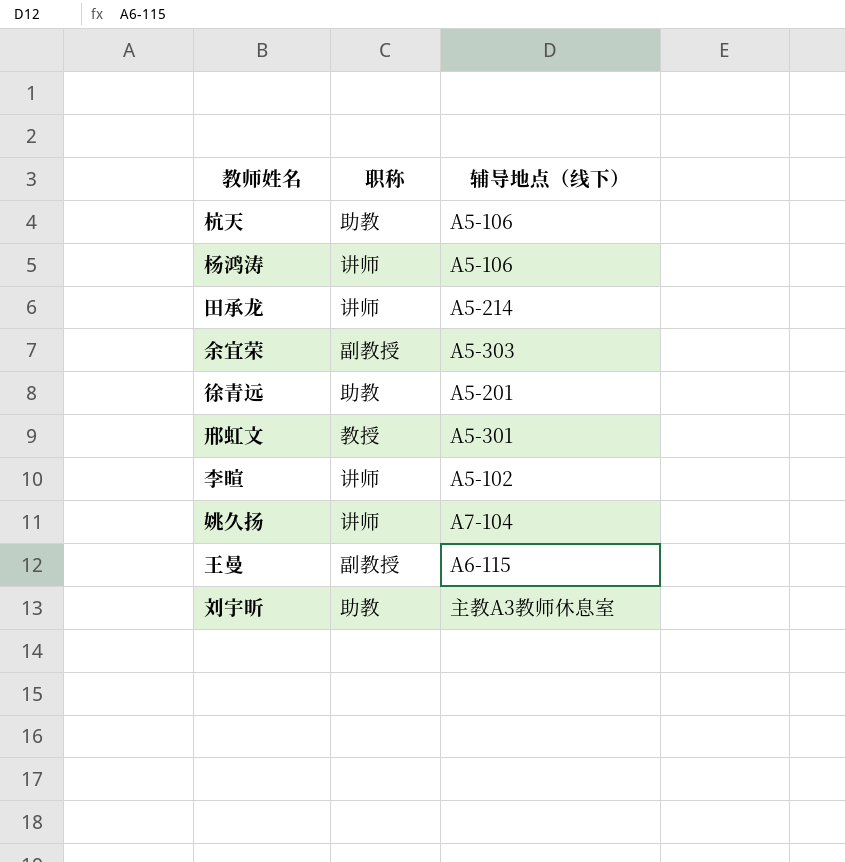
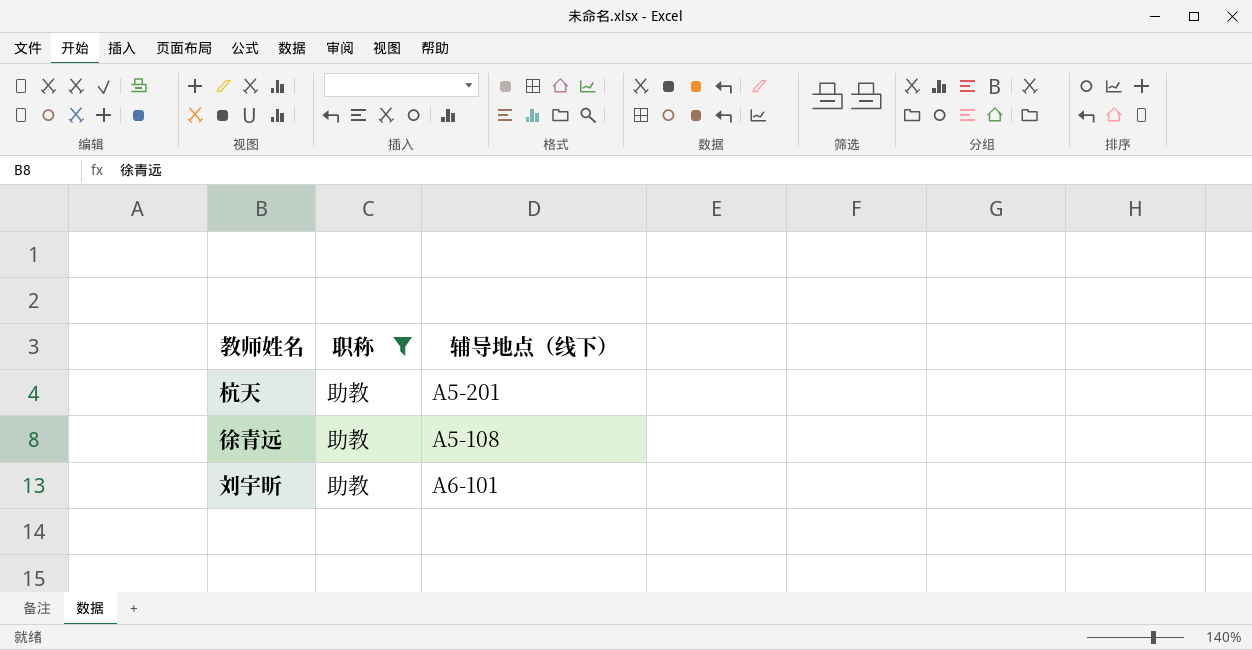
filter: none -> 职称 = 助教
杭天 | 辅导地点（线下）: A5-106 -> A5-201
徐青远 | 辅导地点（线下）: A5-201 -> A5-108
刘宇昕 | 辅导地点（线下）: 主教A3教师休息室 -> A6-101

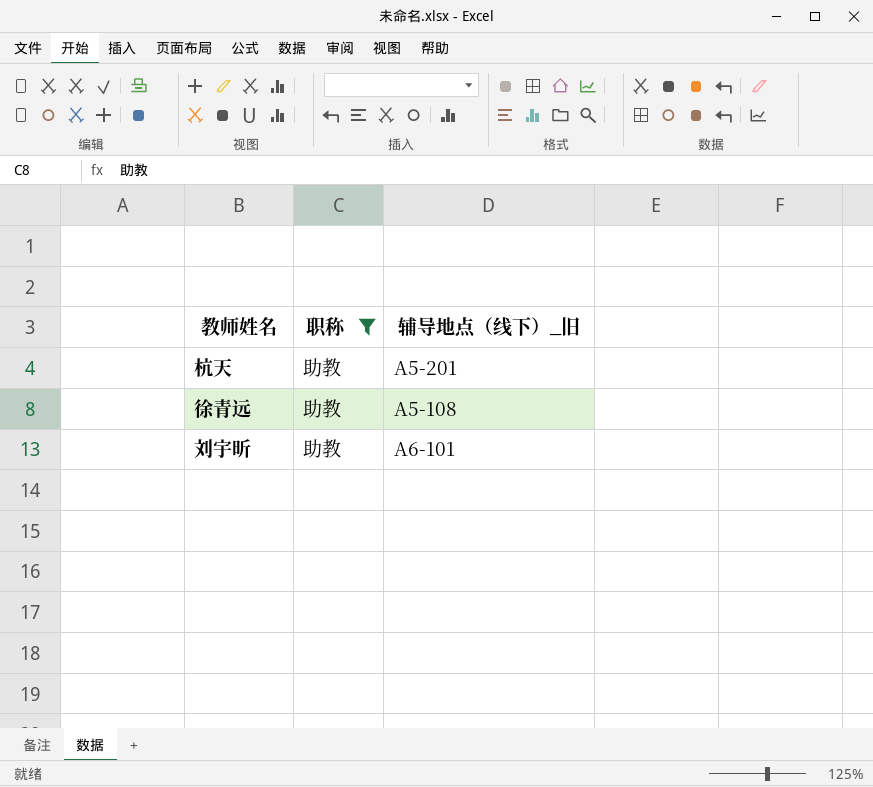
column name: 辅导地点（线下） -> 辅导地点（线下）_旧

